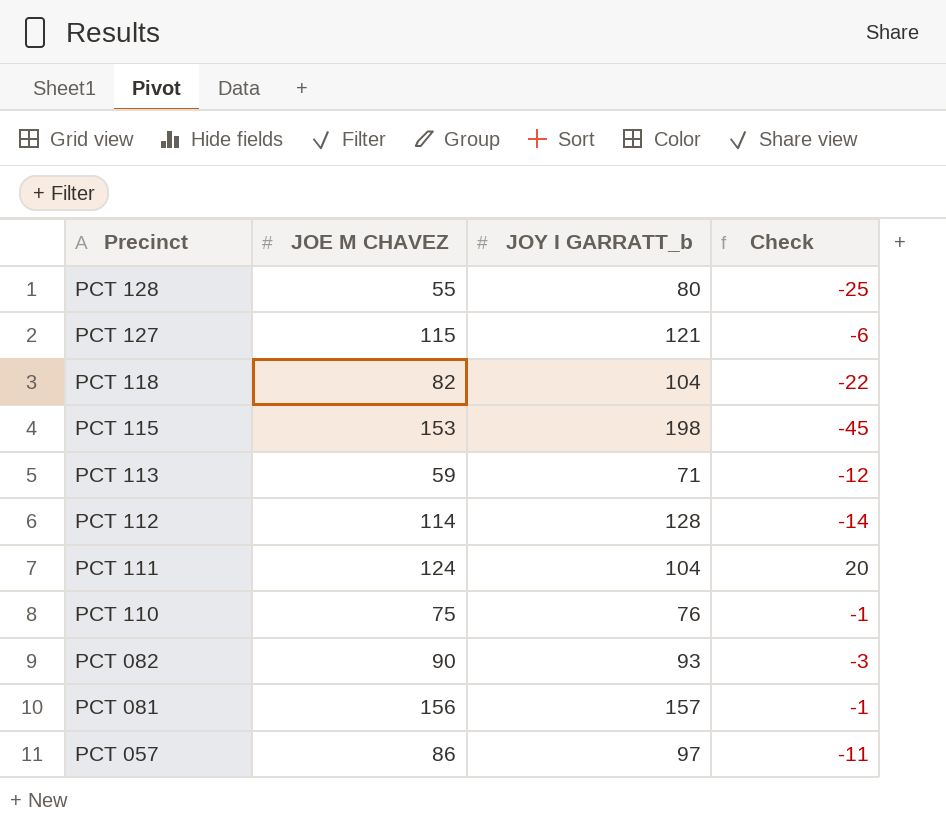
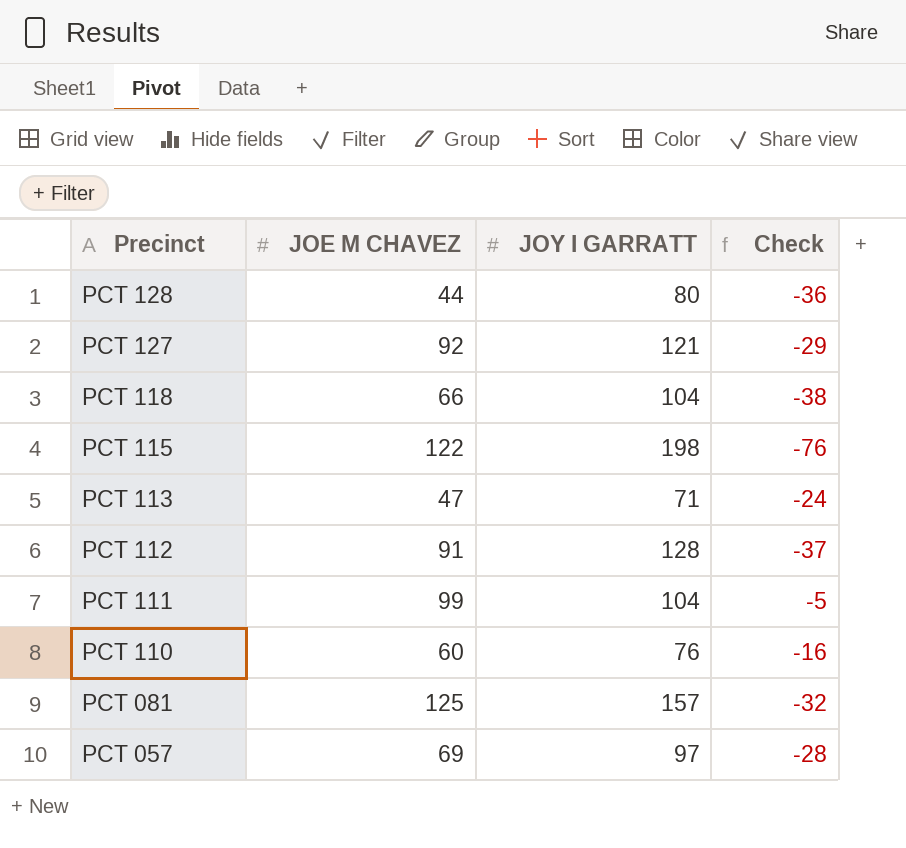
column name: JOY I GARRATT_b -> JOY I GARRATT
row PCT 082: 90 | 93 | -3 -> none
PCT 128 | JOE M CHAVEZ: 55 -> 44
PCT 128 | Check: -25 -> -36
PCT 127 | JOE M CHAVEZ: 115 -> 92
PCT 127 | Check: -6 -> -29
PCT 118 | JOE M CHAVEZ: 82 -> 66
PCT 118 | Check: -22 -> -38
PCT 115 | JOE M CHAVEZ: 153 -> 122
PCT 115 | Check: -45 -> -76
PCT 113 | JOE M CHAVEZ: 59 -> 47
PCT 113 | Check: -12 -> -24
PCT 112 | JOE M CHAVEZ: 114 -> 91
PCT 112 | Check: -14 -> -37
PCT 111 | JOE M CHAVEZ: 124 -> 99
PCT 111 | Check: 20 -> -5
PCT 110 | JOE M CHAVEZ: 75 -> 60
PCT 110 | Check: -1 -> -16
PCT 081 | JOE M CHAVEZ: 156 -> 125
PCT 081 | Check: -1 -> -32
PCT 057 | JOE M CHAVEZ: 86 -> 69
PCT 057 | Check: -11 -> -28

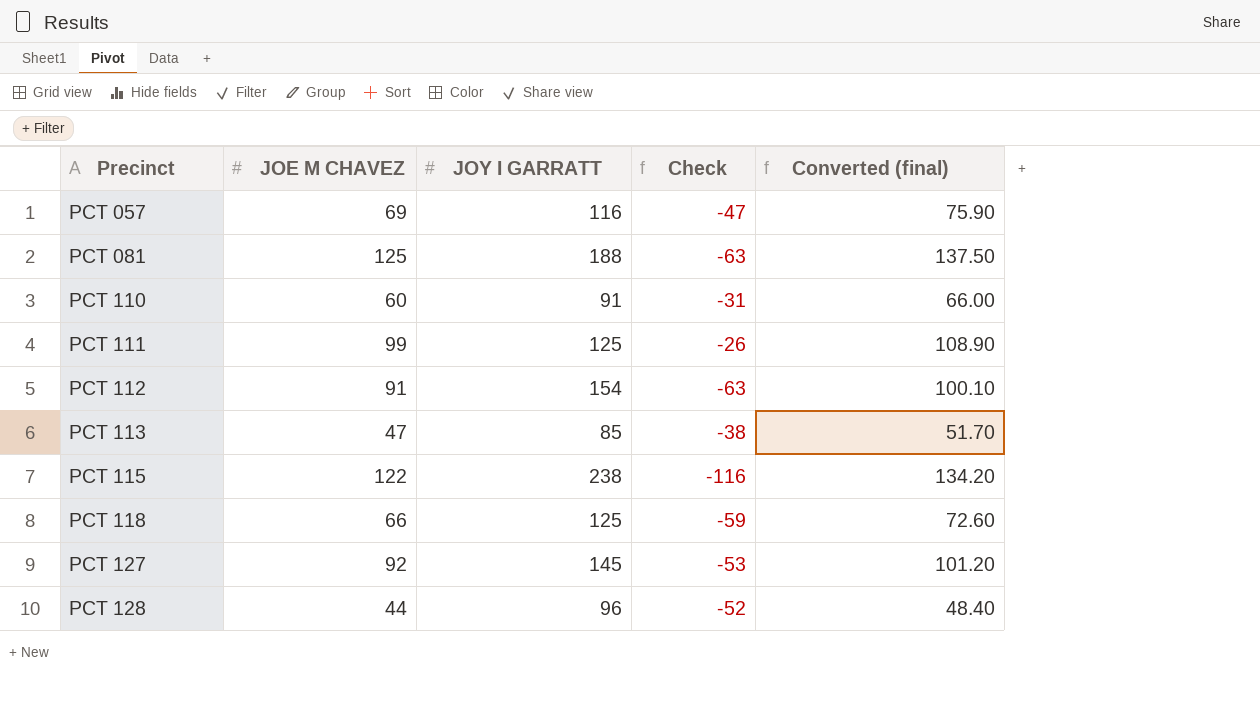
row order: Precinct descending -> Precinct ascending
column Converted (final) | formula: none -> [JOE M CHAVEZ] * 1.1
PCT 057 | JOY I GARRATT: 97 -> 116
PCT 057 | Check: -28 -> -47
PCT 081 | JOY I GARRATT: 157 -> 188
PCT 081 | Check: -32 -> -63
PCT 110 | JOY I GARRATT: 76 -> 91
PCT 110 | Check: -16 -> -31
PCT 111 | JOY I GARRATT: 104 -> 125
PCT 111 | Check: -5 -> -26
PCT 112 | JOY I GARRATT: 128 -> 154
PCT 112 | Check: -37 -> -63
PCT 113 | JOY I GARRATT: 71 -> 85
PCT 113 | Check: -24 -> -38
PCT 115 | JOY I GARRATT: 198 -> 238
PCT 115 | Check: -76 -> -116
PCT 118 | JOY I GARRATT: 104 -> 125
PCT 118 | Check: -38 -> -59
PCT 127 | JOY I GARRATT: 121 -> 145
PCT 127 | Check: -29 -> -53
PCT 128 | JOY I GARRATT: 80 -> 96
PCT 128 | Check: -36 -> -52

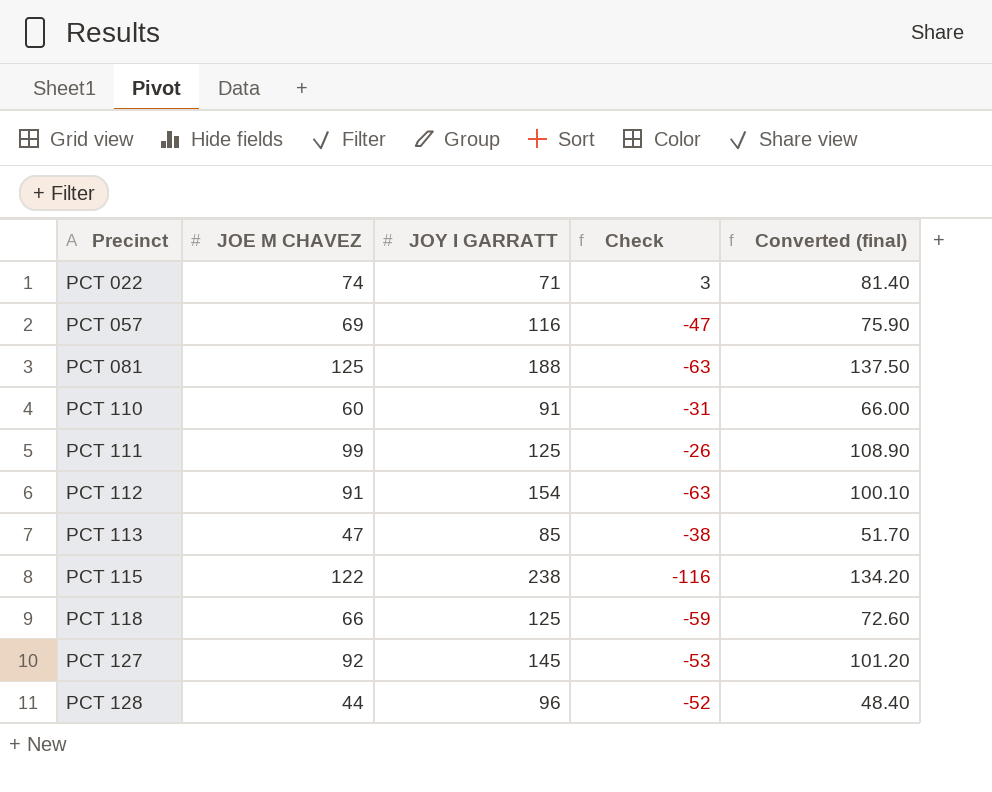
row PCT 022: none -> 74 | 71 | 3 | 81.40

